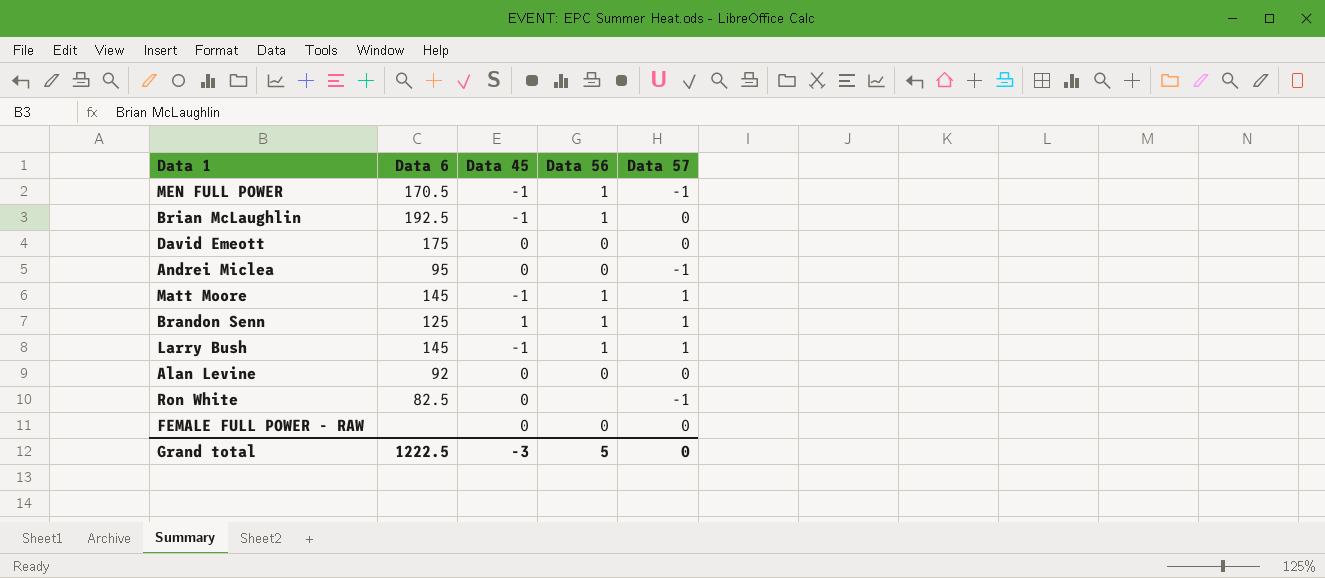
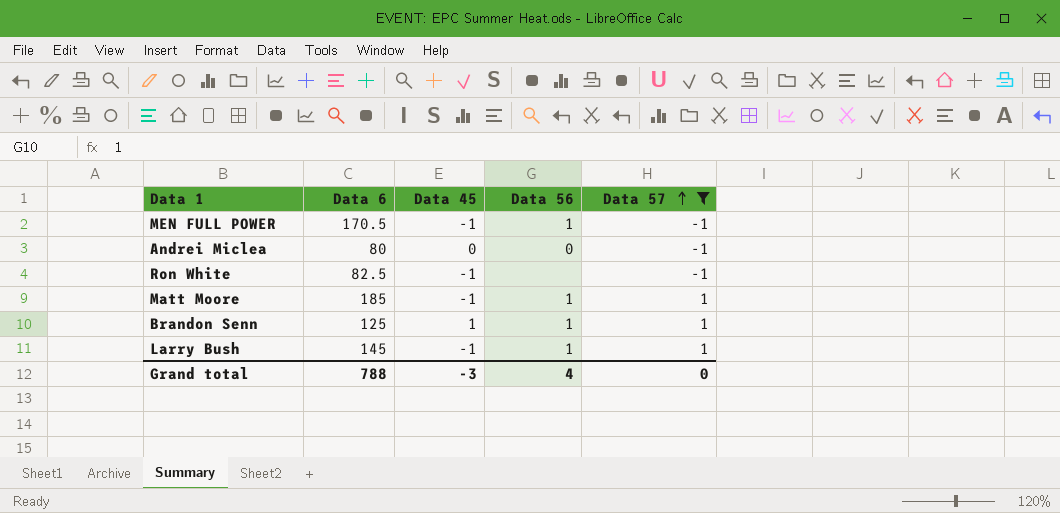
filter: none -> Data 57 != 0
row order: none -> Data 57 ascending
Andrei Miclea | Data 6: 95 -> 80
Ron White | Data 45: 0 -> -1
Matt Moore | Data 6: 145 -> 185
Grand total | Data 6: 1222.5 -> 788
Grand total | Data 56: 5 -> 4

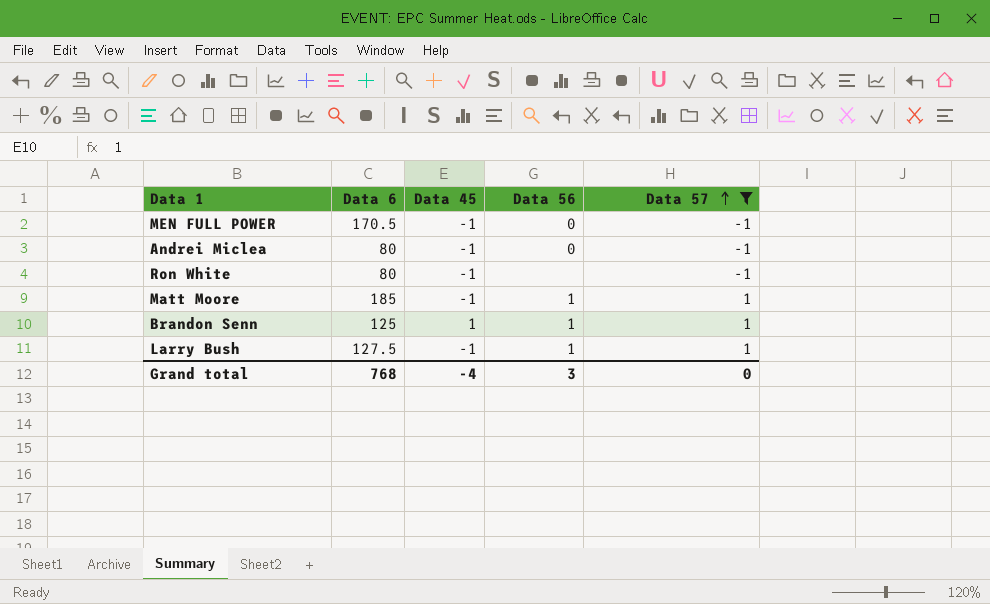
MEN FULL POWER | Data 56: 1 -> 0
Andrei Miclea | Data 45: 0 -> -1
Ron White | Data 6: 82.5 -> 80
Larry Bush | Data 6: 145 -> 127.5
Grand total | Data 6: 788 -> 768
Grand total | Data 45: -3 -> -4
Grand total | Data 56: 4 -> 3

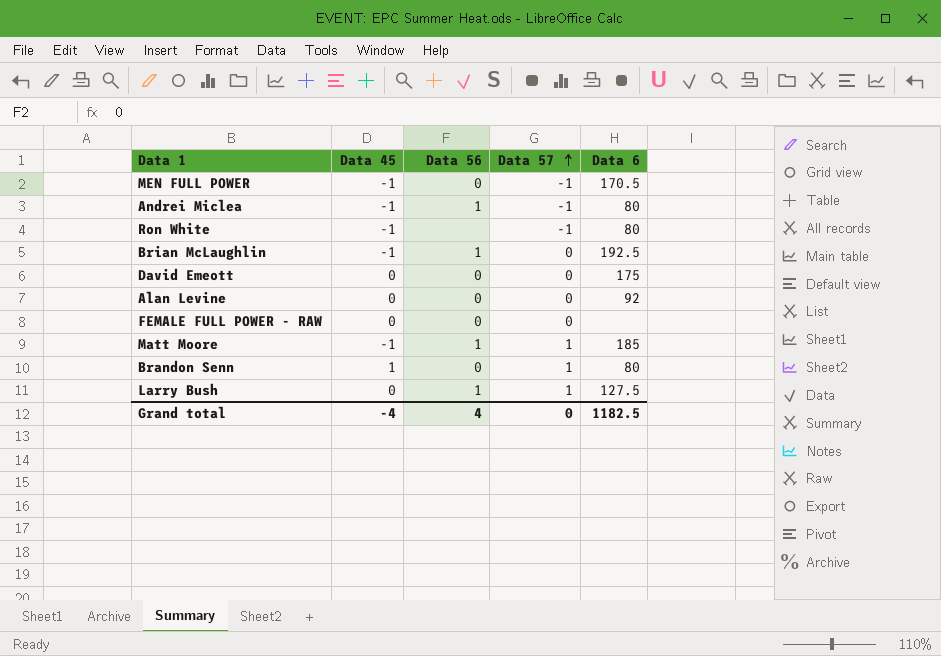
filter: Data 57 != 0 -> none
column Data 6 | position: 2 -> 5
Andrei Miclea | Data 56: 0 -> 1
Brandon Senn | Data 56: 1 -> 0
Brandon Senn | Data 6: 125 -> 80
Larry Bush | Data 45: -1 -> 0
Grand total | Data 56: 3 -> 4
Grand total | Data 6: 768 -> 1182.5

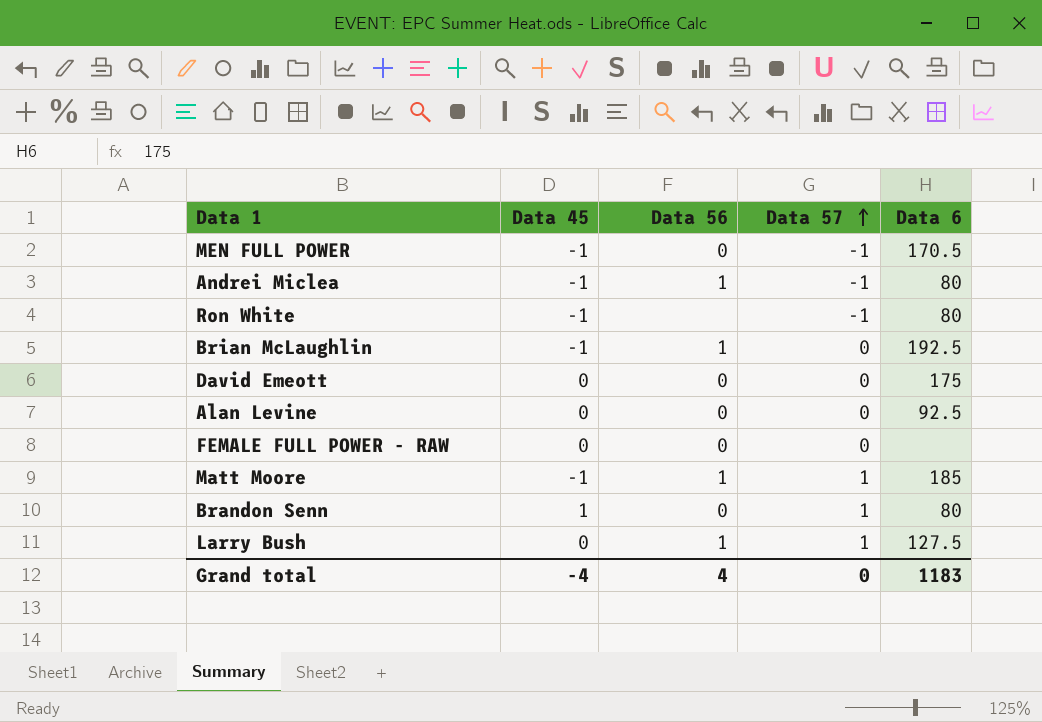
Alan Levine | Data 6: 92 -> 92.5
Grand total | Data 6: 1182.5 -> 1183

